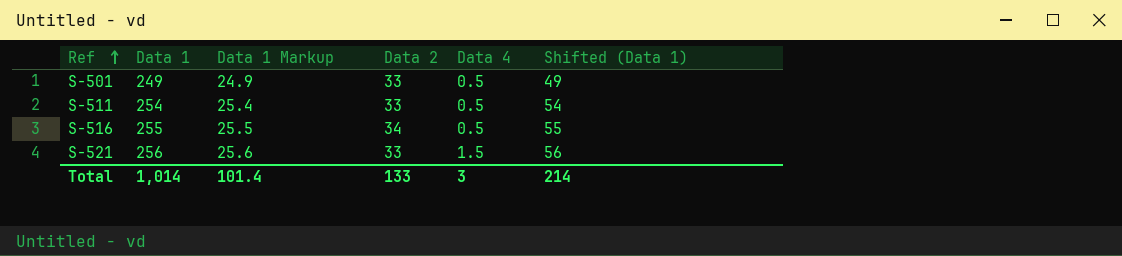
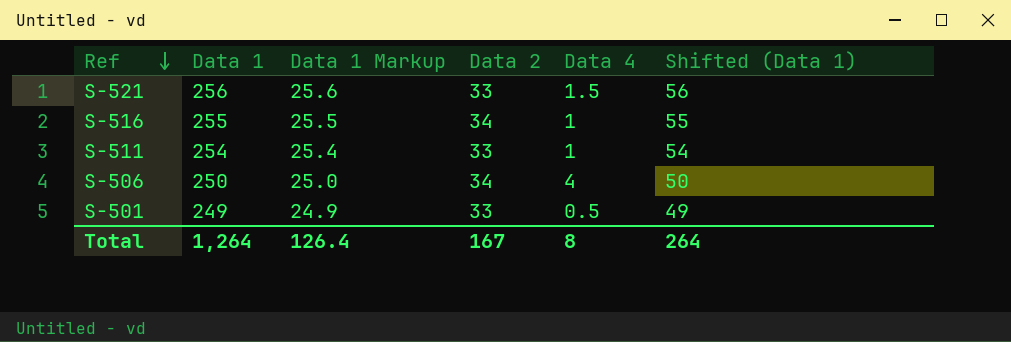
row order: Ref ascending -> Ref descending
S-516 | Data 4: 0.5 -> 1
S-511 | Data 4: 0.5 -> 1
row S-506: none -> 250 | 25.0 | 34 | 4 | 50
Total | Data 1: 1,014 -> 1,264
Total | Data 1 Markup: 101.4 -> 126.4
Total | Data 2: 133 -> 167
Total | Data 4: 3 -> 8
Total | Shifted (Data 1): 214 -> 264

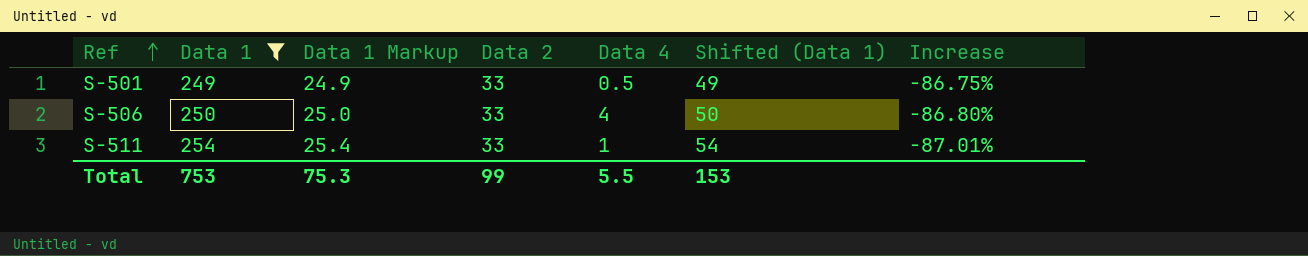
filter: none -> Data 1 <= 254
row order: Ref descending -> Ref ascending
column Increase | formula: none -> ([Data 2] - [Data 1]) / [Data 1]
S-506 | Data 2: 34 -> 33
Total | Data 1: 1,264 -> 753
Total | Data 1 Markup: 126.4 -> 75.3
Total | Data 2: 167 -> 99
Total | Data 4: 8 -> 5.5
Total | Shifted (Data 1): 264 -> 153

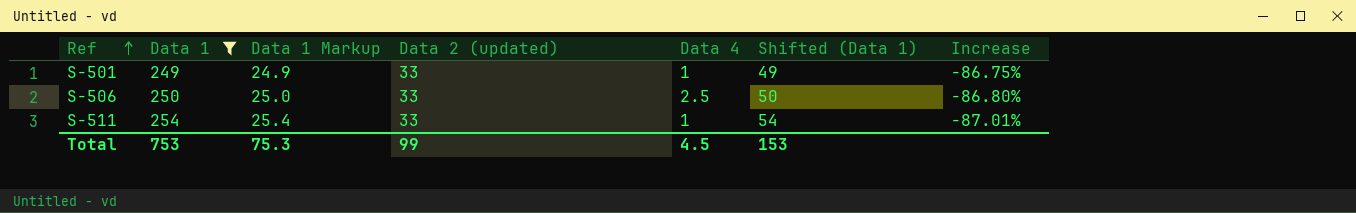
column name: Data 2 -> Data 2 (updated)
S-501 | Data 4: 0.5 -> 1
S-506 | Data 4: 4 -> 2.5
Total | Data 4: 5.5 -> 4.5

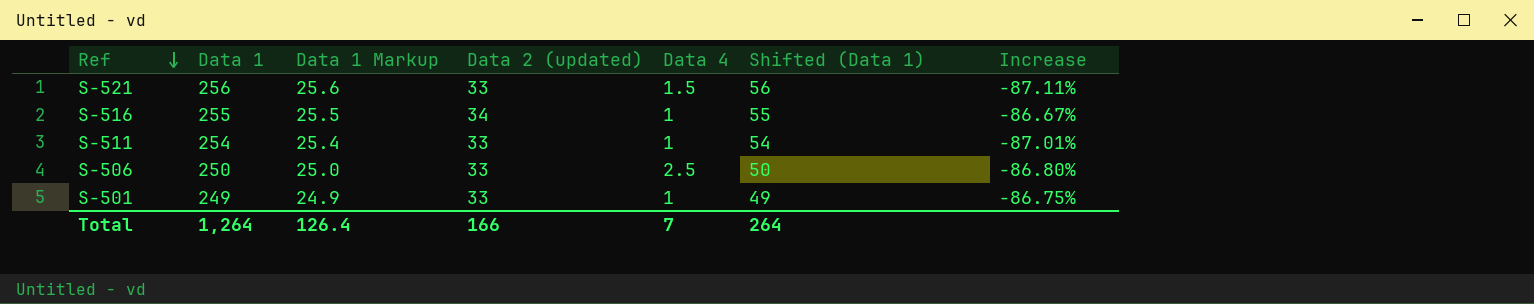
filter: Data 1 <= 254 -> none
row order: Ref ascending -> Ref descending
Total | Data 1: 753 -> 1,264
Total | Data 1 Markup: 75.3 -> 126.4
Total | Data 2 (updated): 99 -> 166
Total | Data 4: 4.5 -> 7
Total | Shifted (Data 1): 153 -> 264

